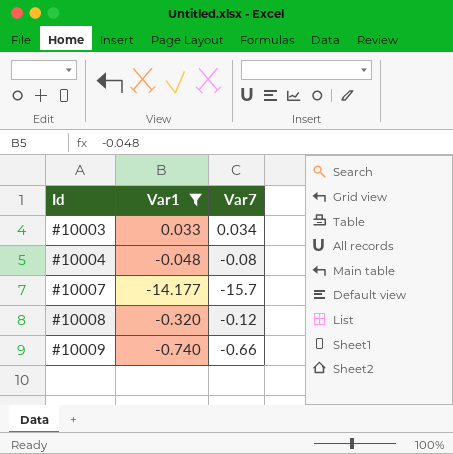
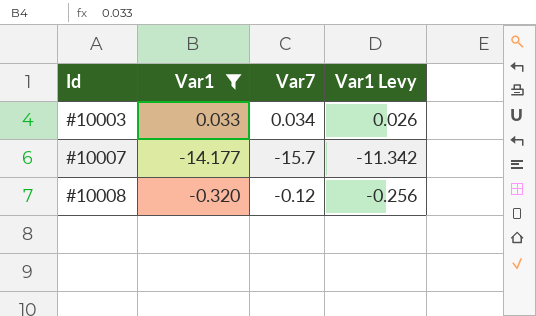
column Var1 Levy | formula: none -> [Var1] * 0.8
row #10004: -0.048 | -0.08 -> none
row #10009: -0.740 | -0.66 -> none

